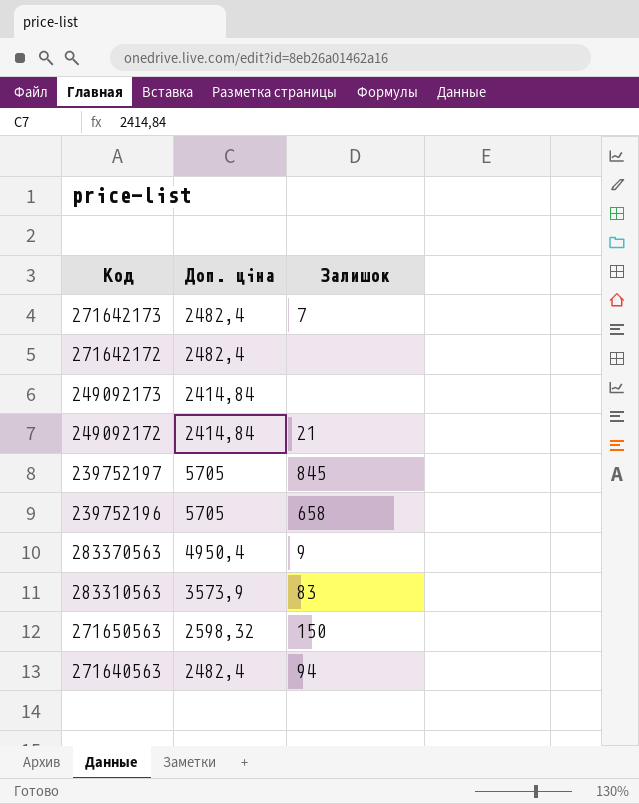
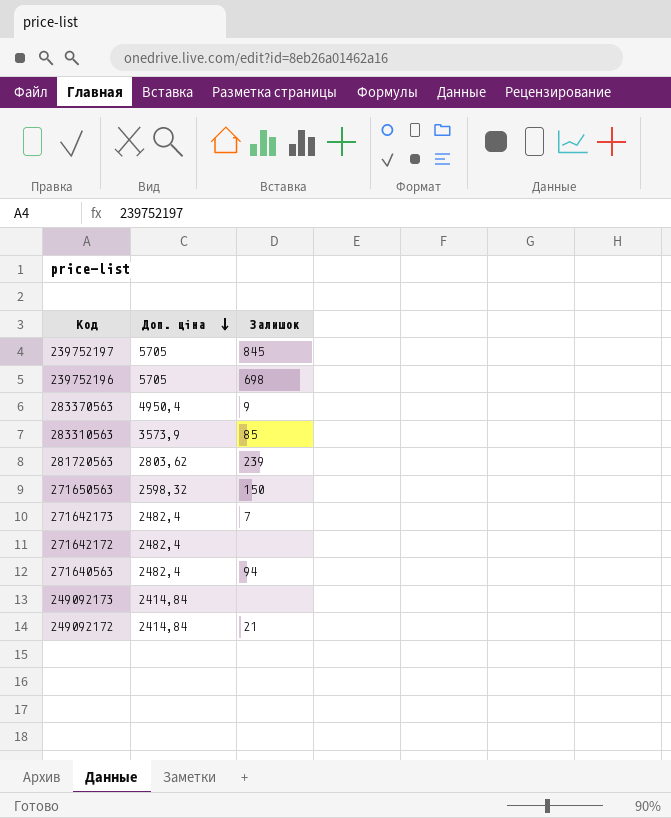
row order: none -> Доп. ціна descending
239752196 | Залишок: 658 -> 698
283310563 | Залишок: 83 -> 85
row 281720563: none -> 2803,62 | 239

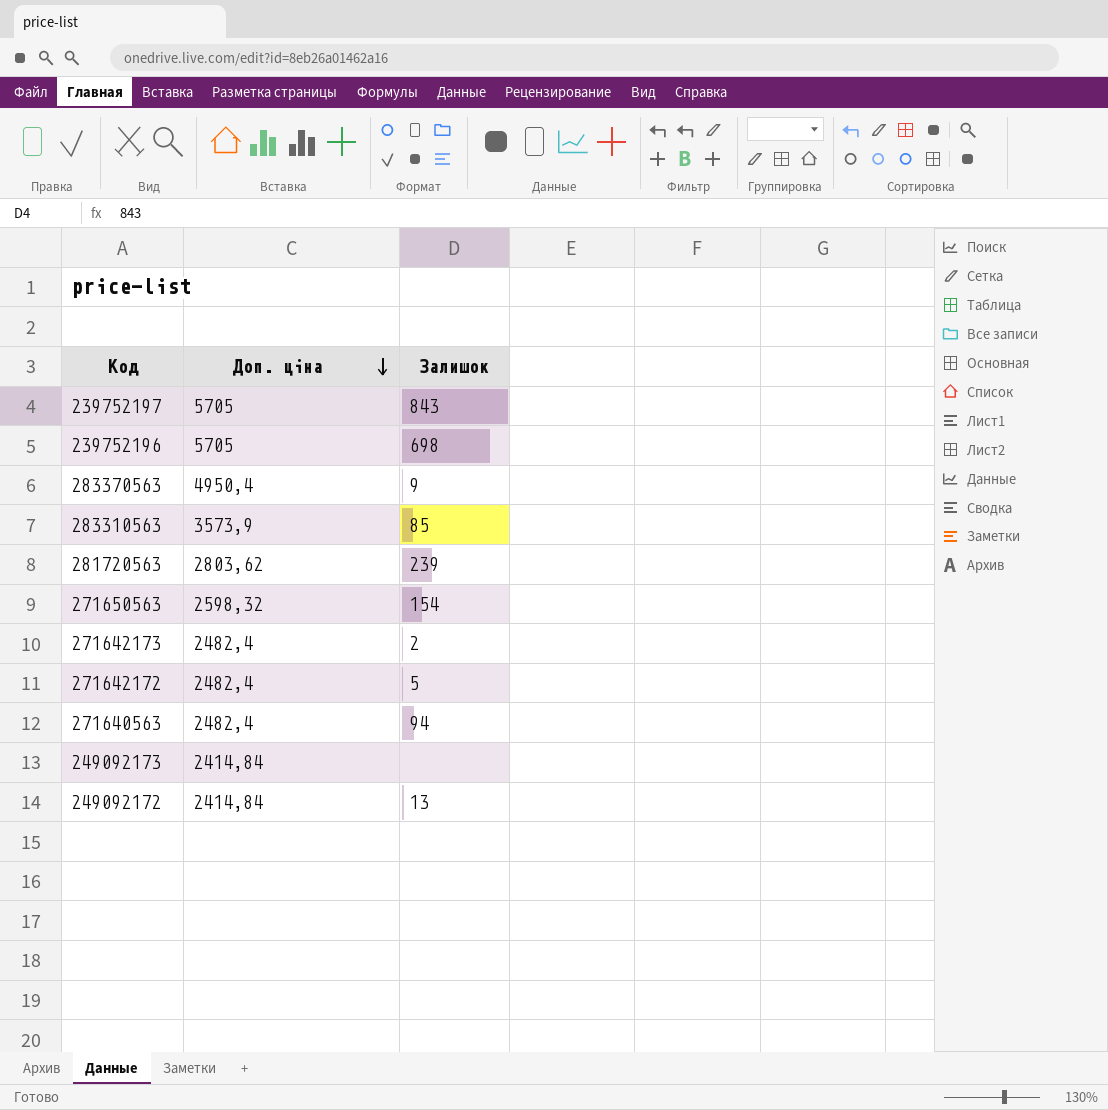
239752197 | Залишок: 845 -> 843
271650563 | Залишок: 150 -> 154
271642173 | Залишок: 7 -> 2
271642172 | Залишок: none -> 5
249092172 | Залишок: 21 -> 13

